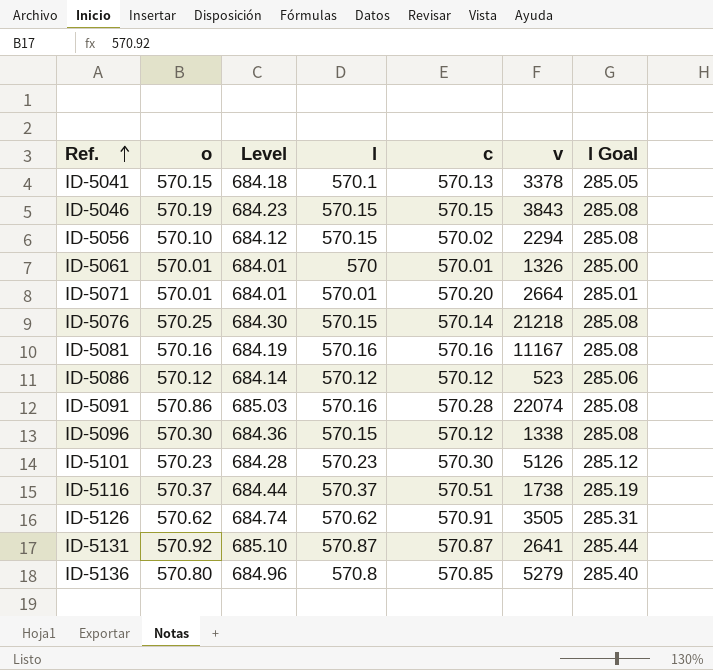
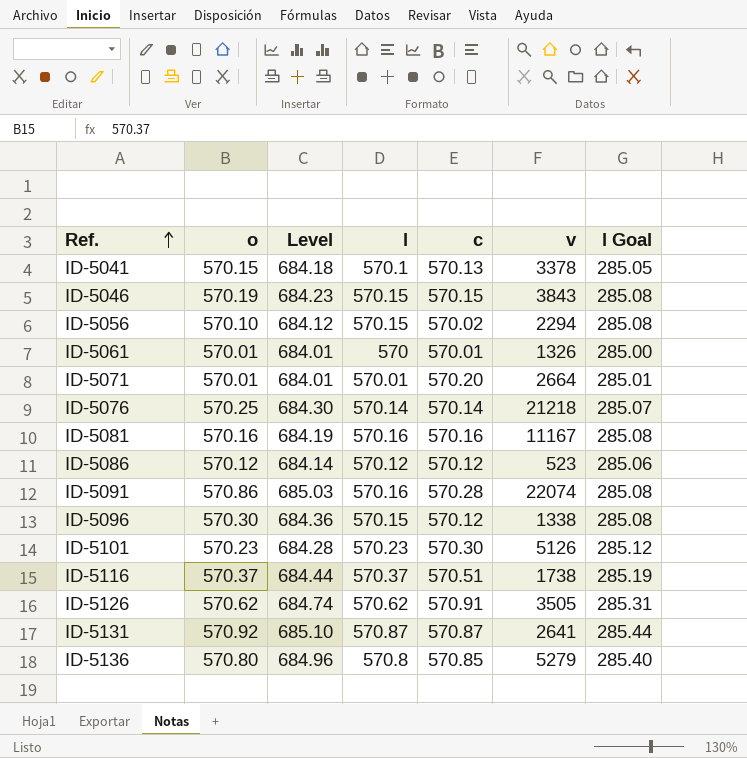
ID-5076 | l: 570.15 -> 570.14
ID-5076 | l Goal: 285.08 -> 285.07

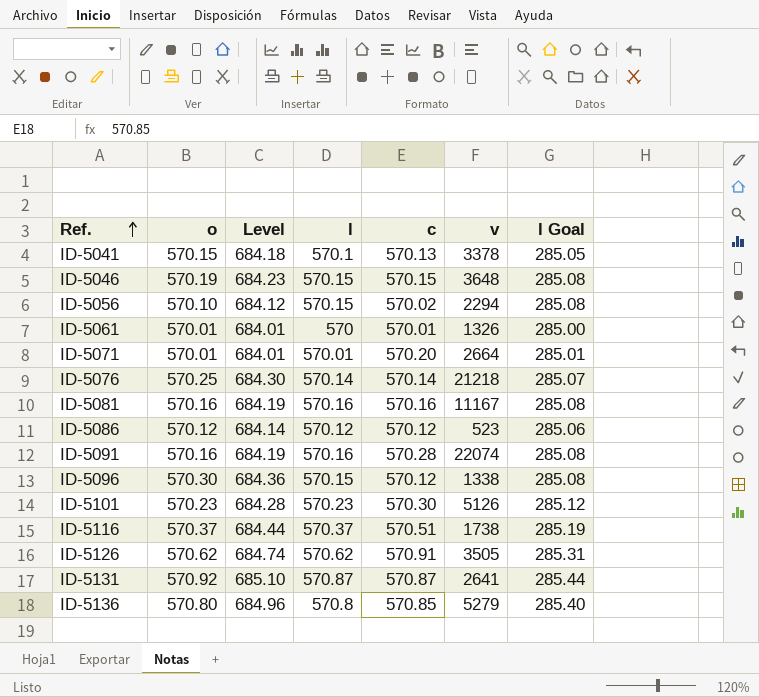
ID-5046 | v: 3843 -> 3648
ID-5091 | o: 570.86 -> 570.16
ID-5091 | Level: 685.03 -> 684.19

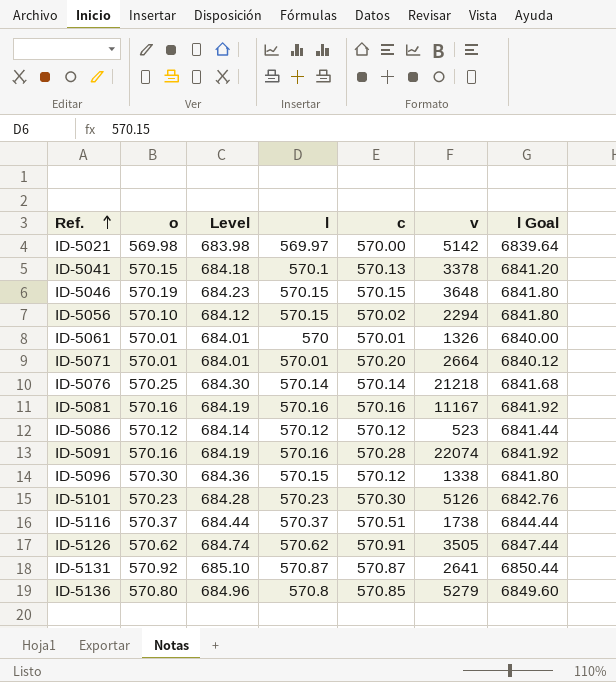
column l Goal | formula: [l] * 0.5 -> [l] * 12
row ID-5021: none -> 569.98 | 683.98 | 569.97 | 570.00 | 5142 | 6839.64

